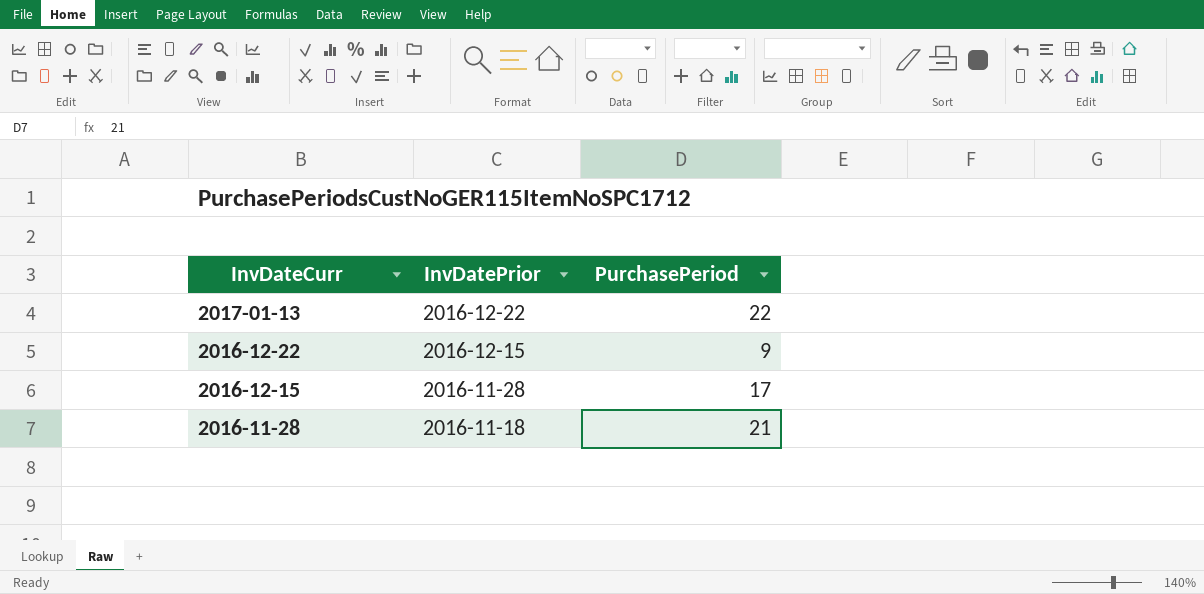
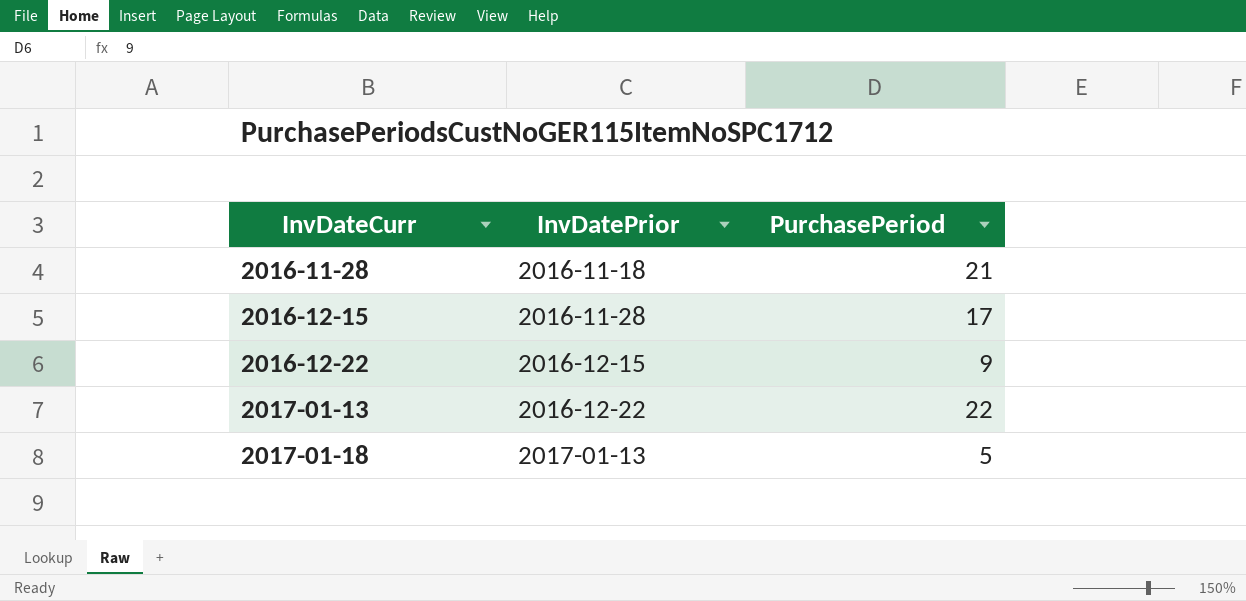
row order: InvDateCurr descending -> InvDateCurr ascending
row 2017-01-18: none -> 2017-01-13 | 5

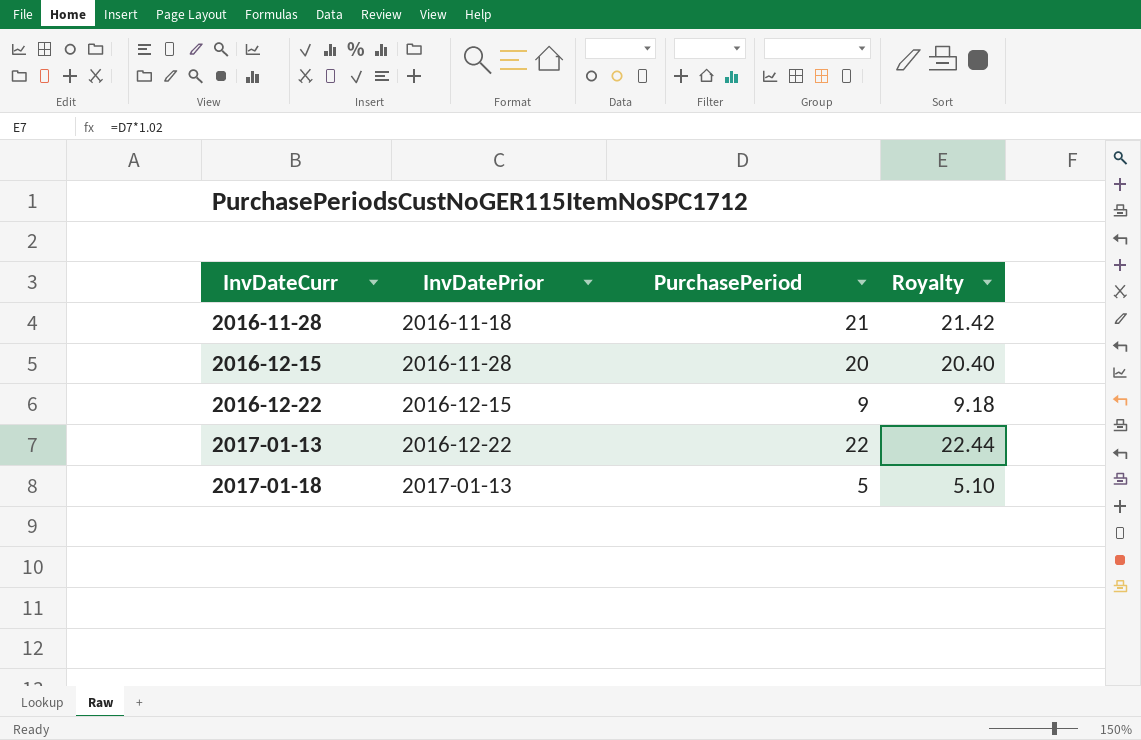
column Royalty | formula: none -> [PurchasePeriod] * 1.02
2016-12-15 | PurchasePeriod: 17 -> 20

